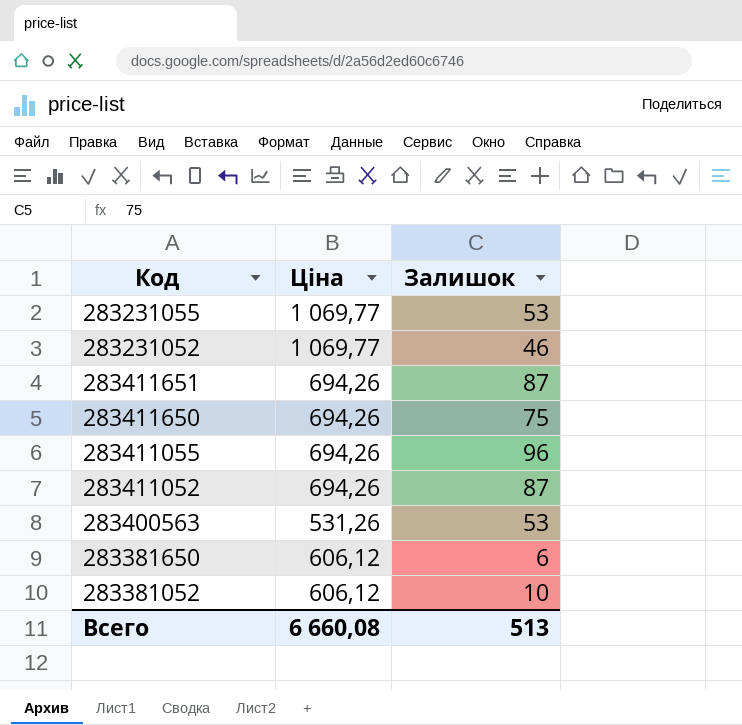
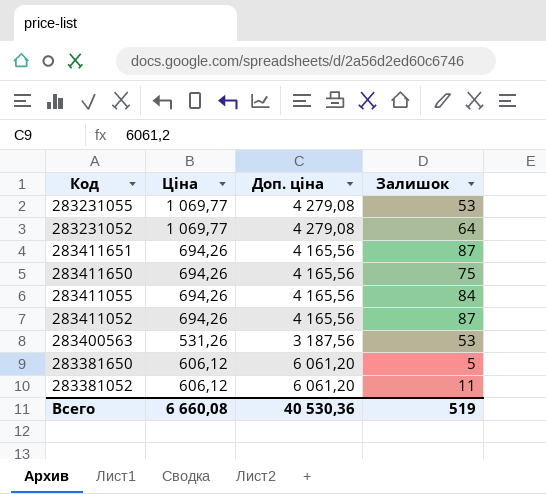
column Доп. ціна | position: none -> 3
283231052 | Залишок: 46 -> 64
283411055 | Залишок: 96 -> 84
283381650 | Залишок: 6 -> 5
283381052 | Залишок: 10 -> 11
Всего | Залишок: 513 -> 519

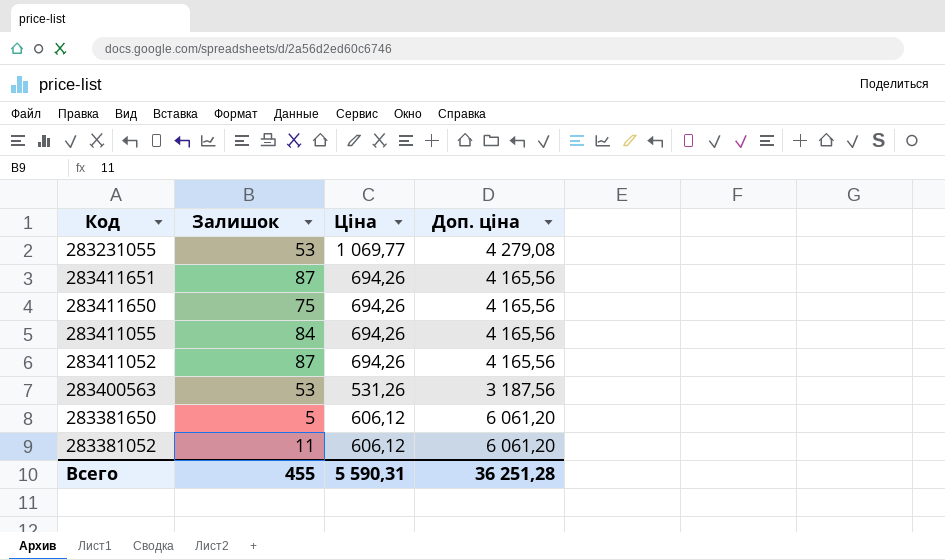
column Залишок | position: 4 -> 2
row 283231052: 1 069,77 | 4 279,08 | 64 -> none
Всего | Залишок: 519 -> 455
Всего | Ціна: 6 660,08 -> 5 590,31
Всего | Доп. ціна: 40 530,36 -> 36 251,28

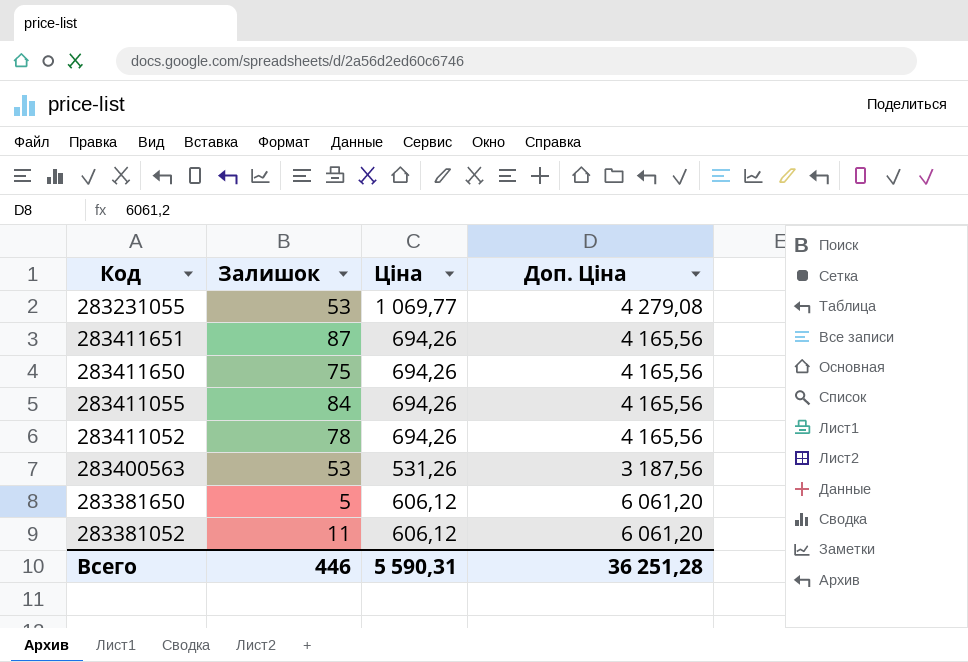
column name: Доп. ціна -> Доп. Ціна
283411052 | Залишок: 87 -> 78
Всего | Залишок: 455 -> 446

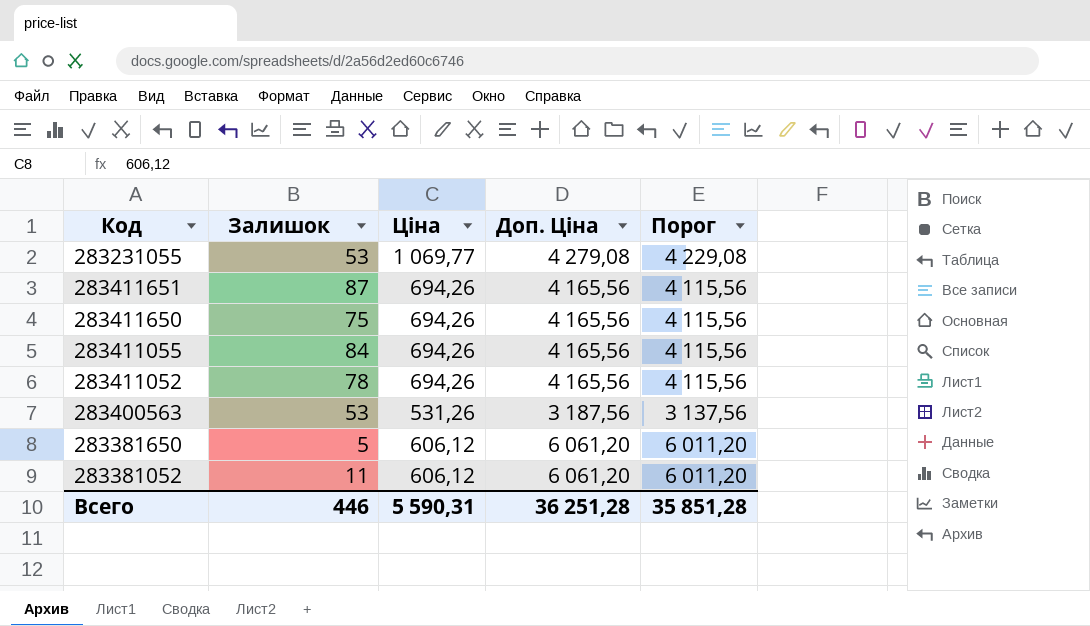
column Порог | formula: none -> [Доп. Ціна] - 50

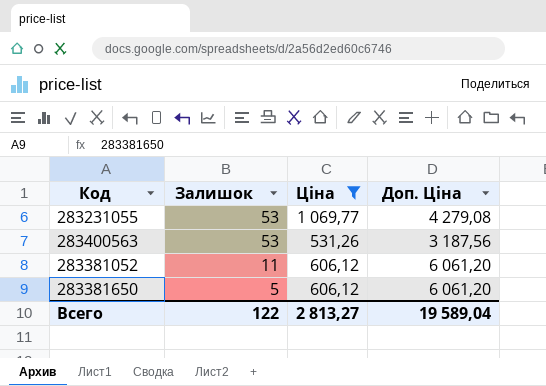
filter: none -> Ціна != 694,26
row order: none -> Залишок descending
column Порог | formula: [Доп. Ціна] - 50 -> none
Всего | Залишок: 446 -> 122
Всего | Ціна: 5 590,31 -> 2 813,27
Всего | Доп. Ціна: 36 251,28 -> 19 589,04

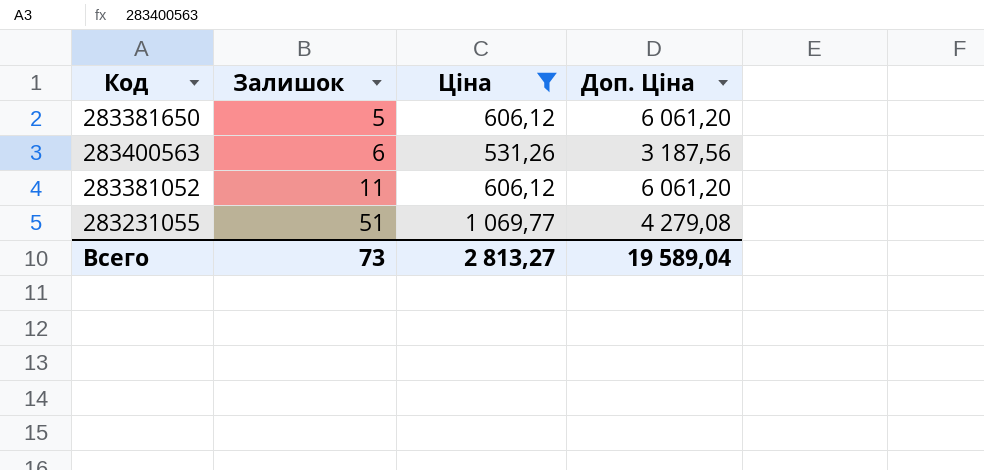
row order: Залишок descending -> Залишок ascending
283400563 | Залишок: 53 -> 6
283231055 | Залишок: 53 -> 51
Всего | Залишок: 122 -> 73

